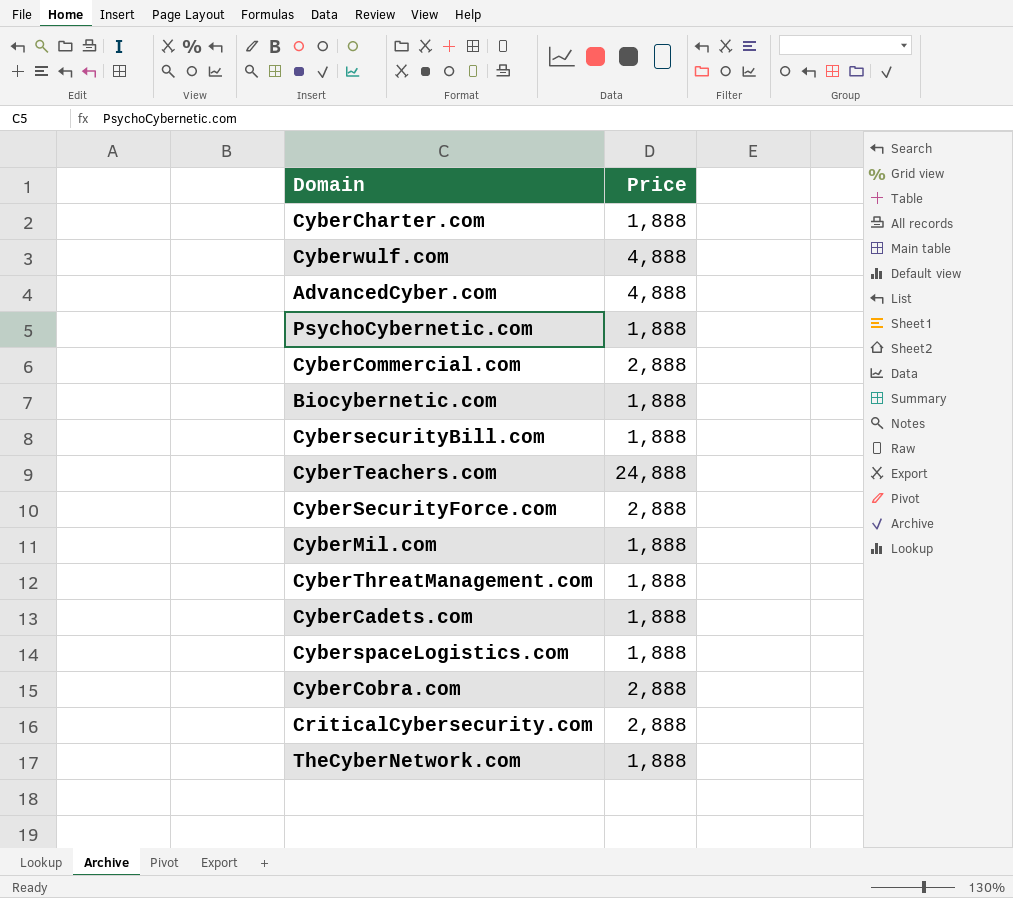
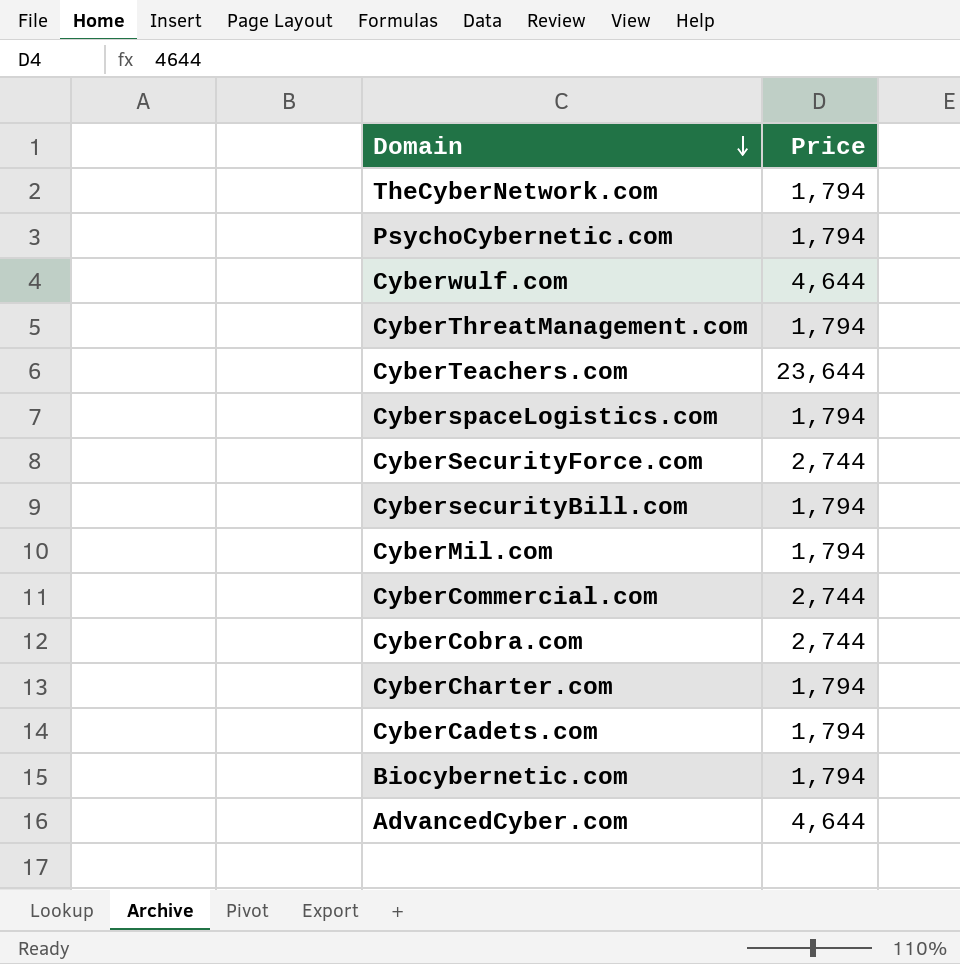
row order: none -> Domain descending
row CriticalCybersecurity.com: 2,888 -> none
TheCyberNetwork.com | Price: 1,888 -> 1,794
PsychoCybernetic.com | Price: 1,888 -> 1,794
Cyberwulf.com | Price: 4,888 -> 4,644
CyberThreatManagement.com | Price: 1,888 -> 1,794
CyberTeachers.com | Price: 24,888 -> 23,644
CyberspaceLogistics.com | Price: 1,888 -> 1,794
CyberSecurityForce.com | Price: 2,888 -> 2,744
CybersecurityBill.com | Price: 1,888 -> 1,794
CyberMil.com | Price: 1,888 -> 1,794
CyberCommercial.com | Price: 2,888 -> 2,744
CyberCobra.com | Price: 2,888 -> 2,744
CyberCharter.com | Price: 1,888 -> 1,794
CyberCadets.com | Price: 1,888 -> 1,794
Biocybernetic.com | Price: 1,888 -> 1,794
AdvancedCyber.com | Price: 4,888 -> 4,644

